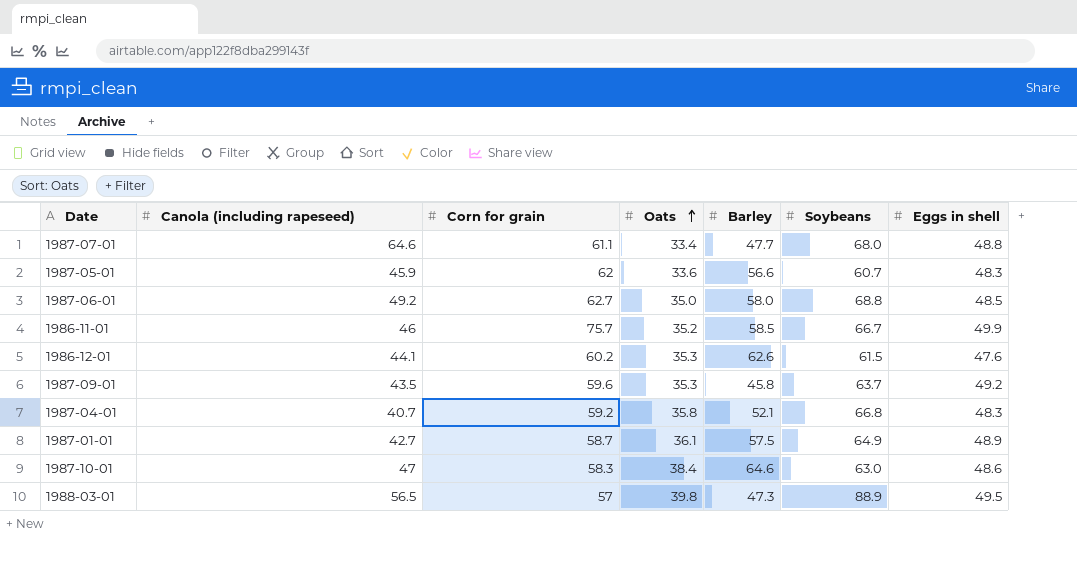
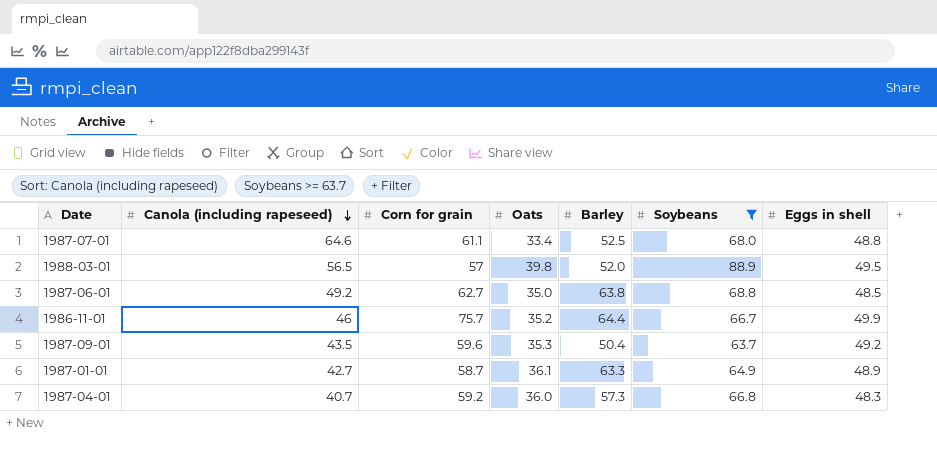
filter: none -> Soybeans >= 63.7
row order: Oats ascending -> Canola (including rapeseed) descending
1987-07-01 | Barley: 47.7 -> 52.5
1988-03-01 | Barley: 47.3 -> 52.0
1987-06-01 | Barley: 58.0 -> 63.8
1986-11-01 | Barley: 58.5 -> 64.4
1987-09-01 | Barley: 45.8 -> 50.4
1987-01-01 | Barley: 57.5 -> 63.3
1987-04-01 | Oats: 35.8 -> 36.0
1987-04-01 | Barley: 52.1 -> 57.3

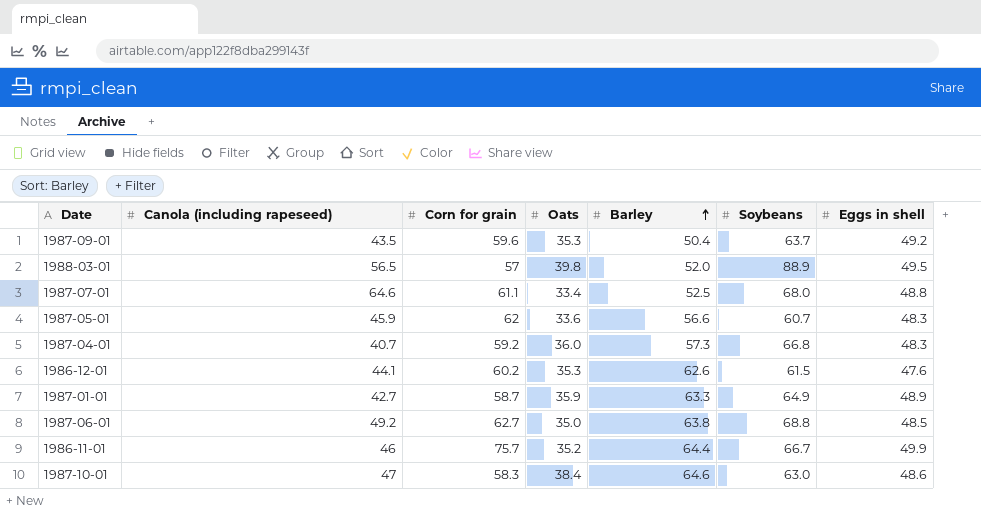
filter: Soybeans >= 63.7 -> none
row order: Canola (including rapeseed) descending -> Barley ascending
1987-01-01 | Oats: 36.1 -> 35.9

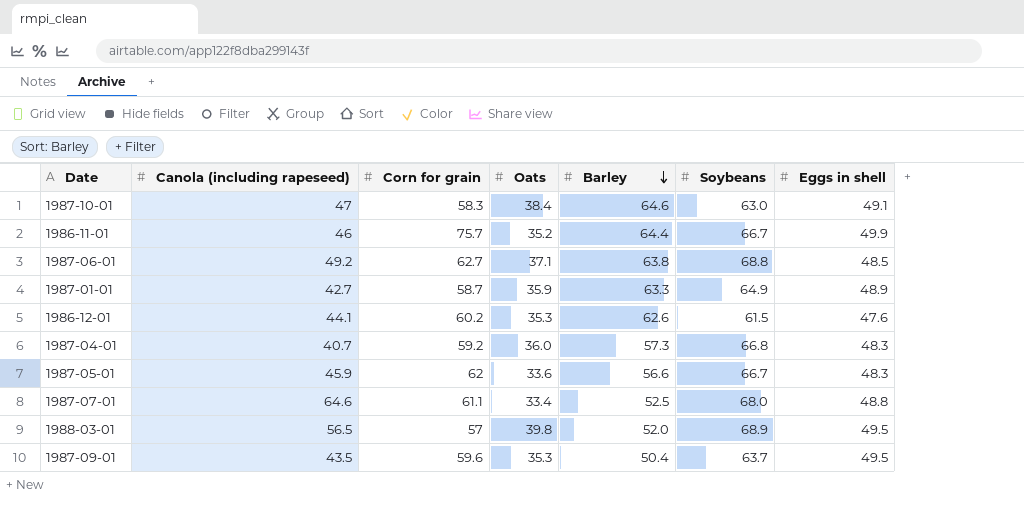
row order: Barley ascending -> Barley descending
1987-10-01 | Eggs in shell: 48.6 -> 49.1
1987-06-01 | Oats: 35.0 -> 37.1
1987-05-01 | Soybeans: 60.7 -> 66.7
1988-03-01 | Soybeans: 88.9 -> 68.9
1987-09-01 | Eggs in shell: 49.2 -> 49.5

